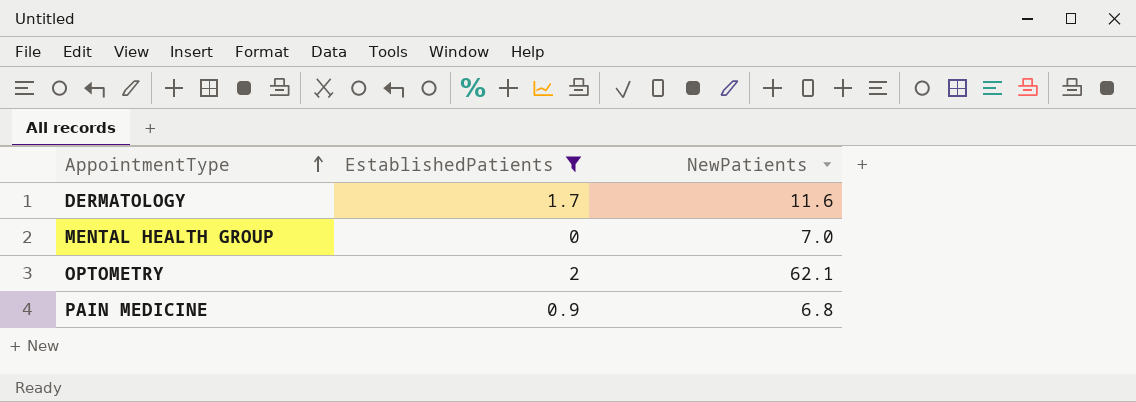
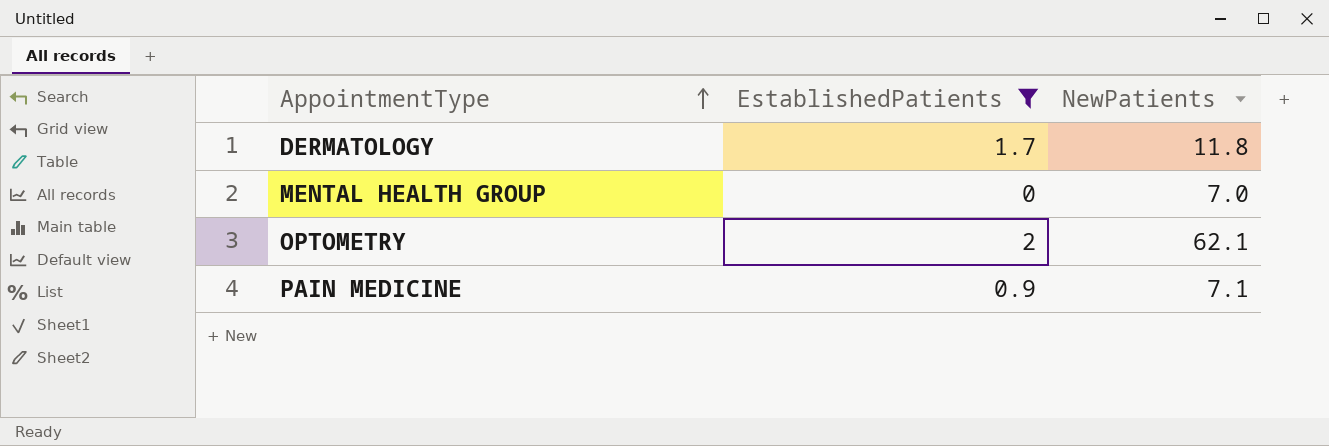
DERMATOLOGY | NewPatients: 11.6 -> 11.8
PAIN MEDICINE | NewPatients: 6.8 -> 7.1

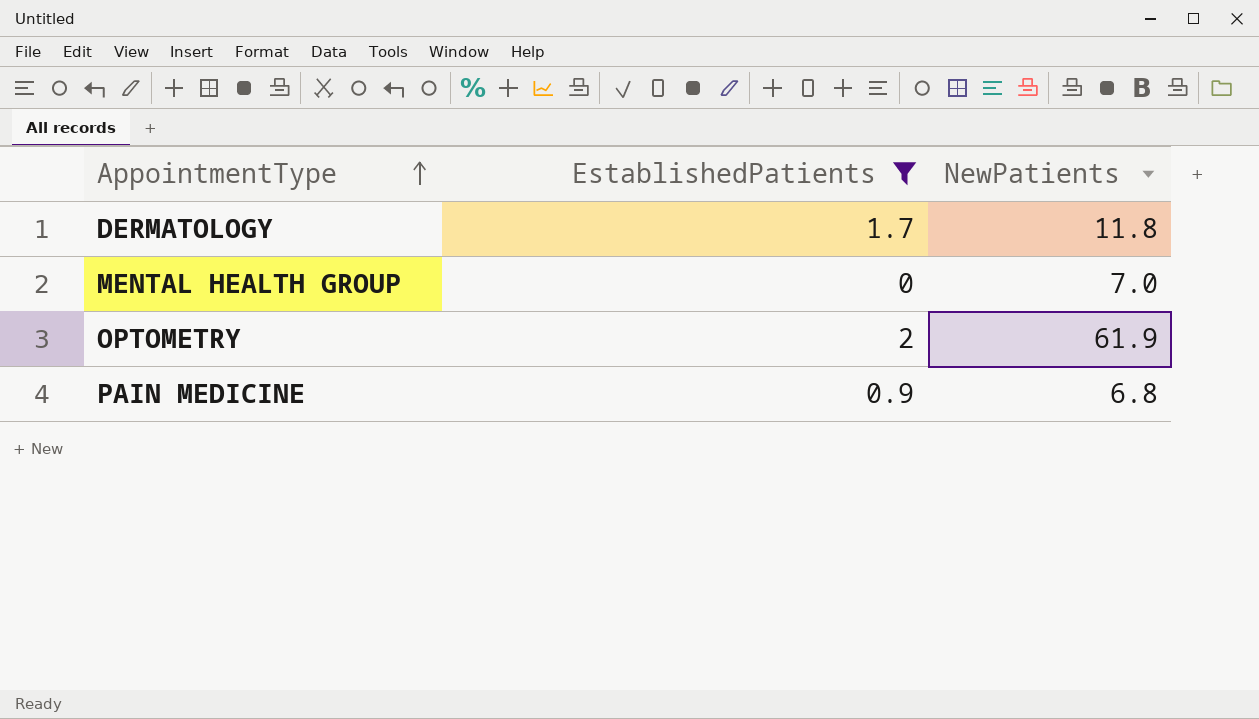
OPTOMETRY | NewPatients: 62.1 -> 61.9
PAIN MEDICINE | NewPatients: 7.1 -> 6.8

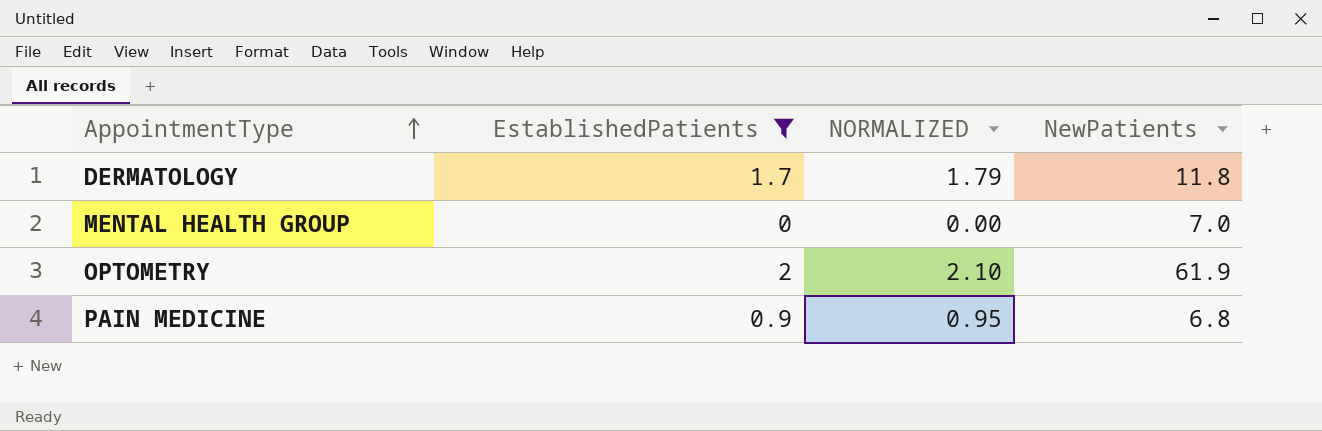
column NORMALIZED | formula: none -> [EstablishedPatients] * 1.05

